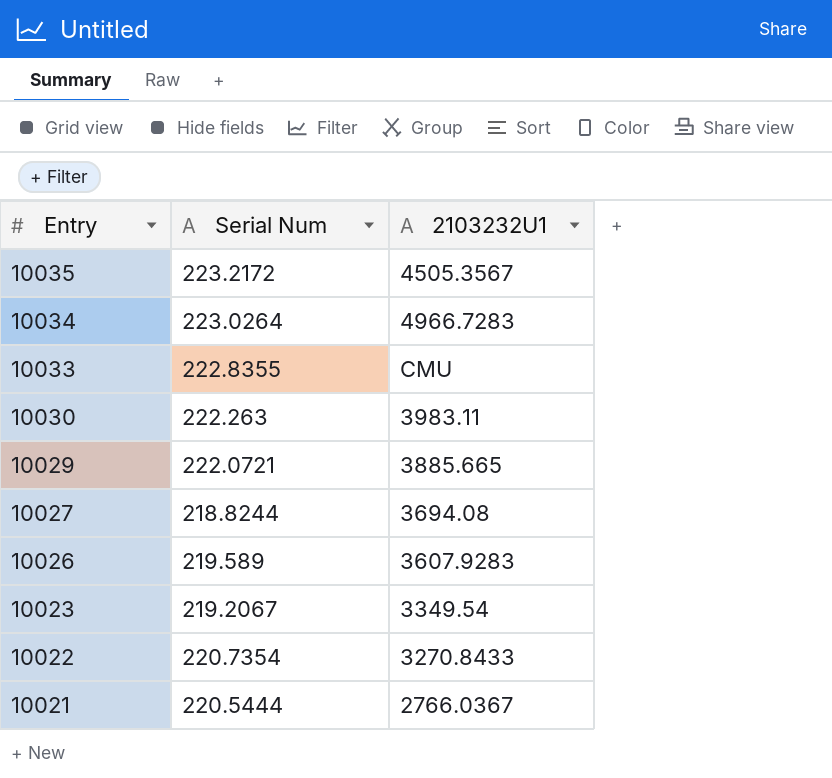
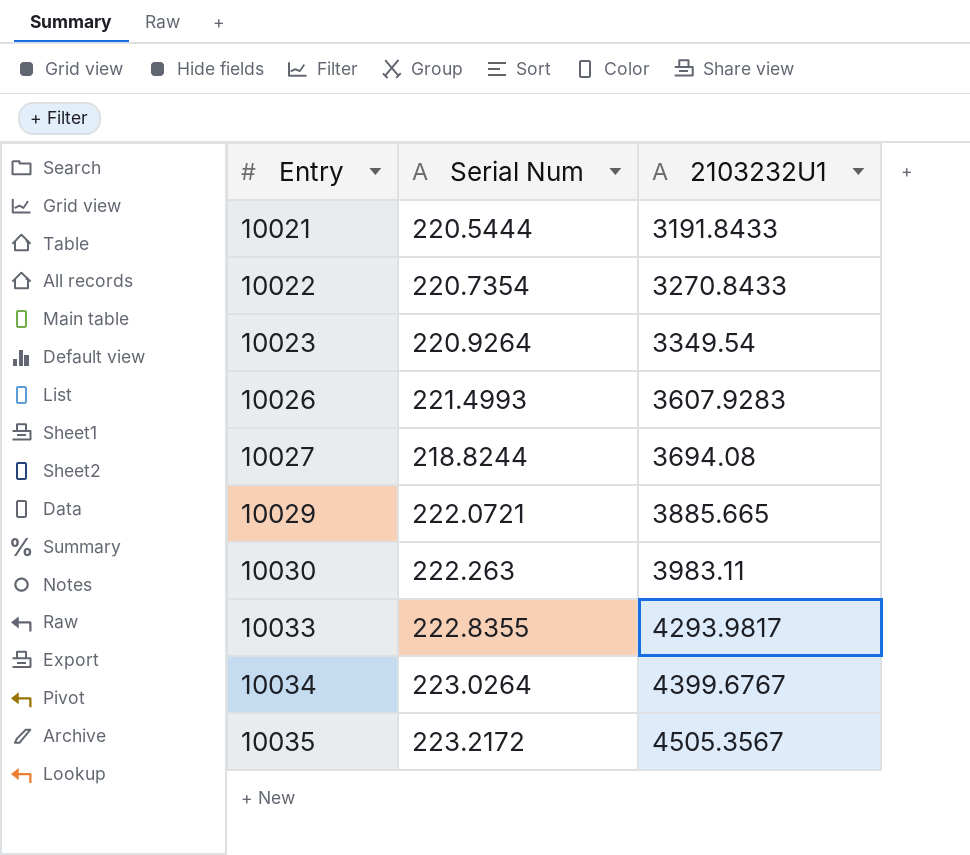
row order: Entry descending -> Entry ascending
10021 | 2103232U1: 2766.0367 -> 3191.8433
10023 | Serial Num: 219.2067 -> 220.9264
10026 | Serial Num: 219.589 -> 221.4993
10033 | 2103232U1: CMU -> 4293.9817
10034 | 2103232U1: 4966.7283 -> 4399.6767

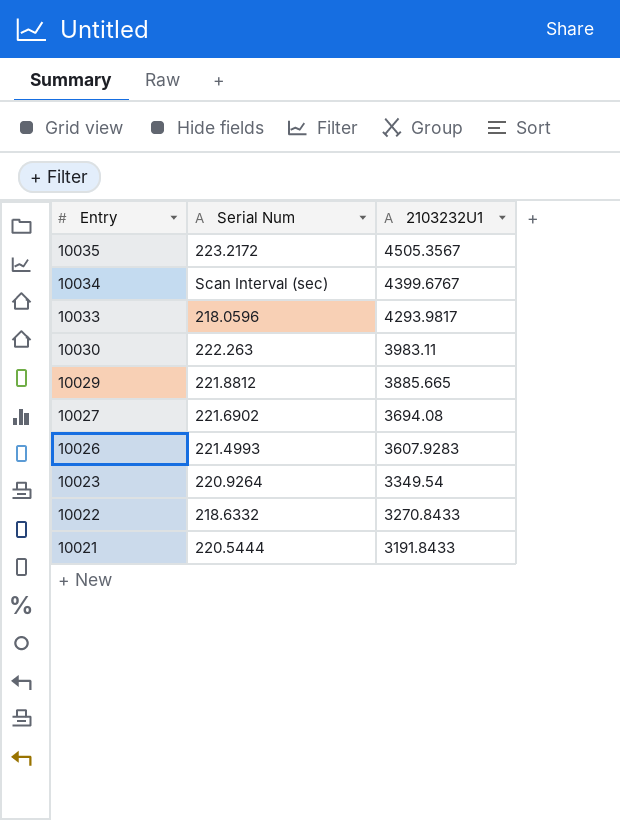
row order: Entry ascending -> Entry descending
10034 | Serial Num: 223.0264 -> Scan Interval (sec)
10033 | Serial Num: 222.8355 -> 218.0596
10029 | Serial Num: 222.0721 -> 221.8812
10027 | Serial Num: 218.8244 -> 221.6902
10022 | Serial Num: 220.7354 -> 218.6332

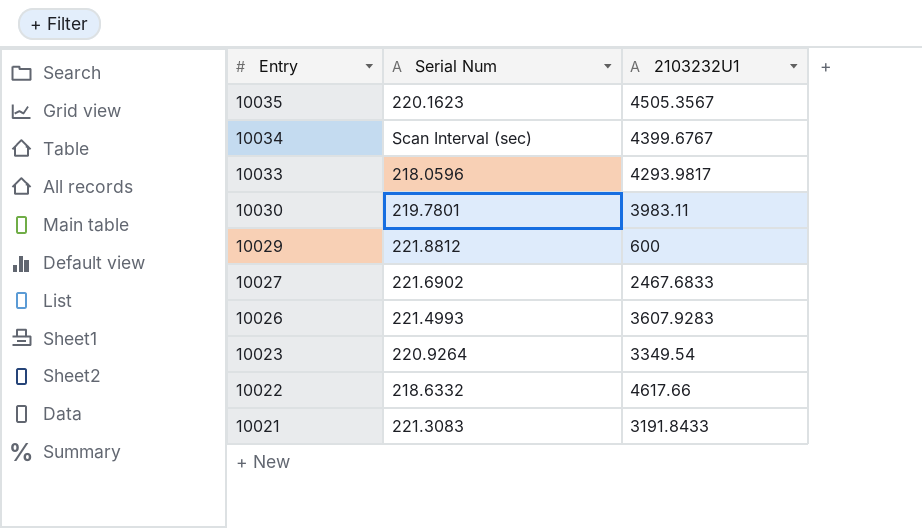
10035 | Serial Num: 223.2172 -> 220.1623
10030 | Serial Num: 222.263 -> 219.7801
10029 | 2103232U1: 3885.665 -> 600
10027 | 2103232U1: 3694.08 -> 2467.6833
10022 | 2103232U1: 3270.8433 -> 4617.66
10021 | Serial Num: 220.5444 -> 221.3083

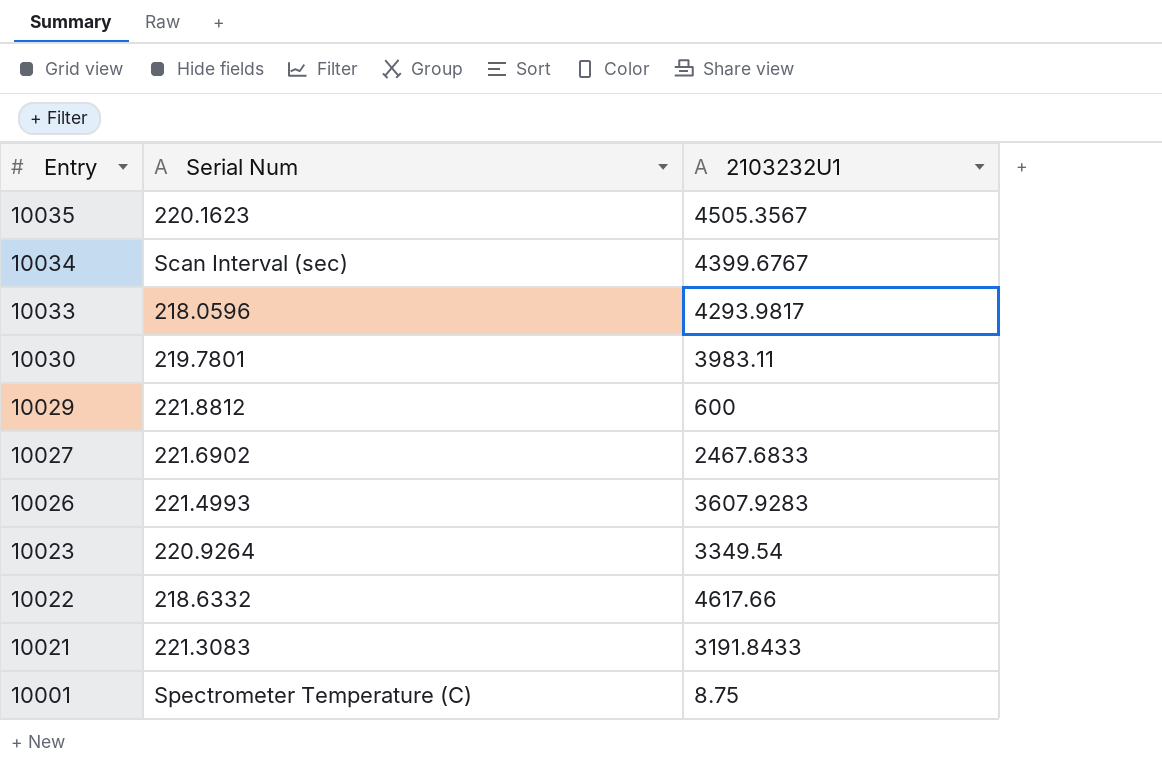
row 10001: none -> Spectrometer Temperature (C) | 8.75

